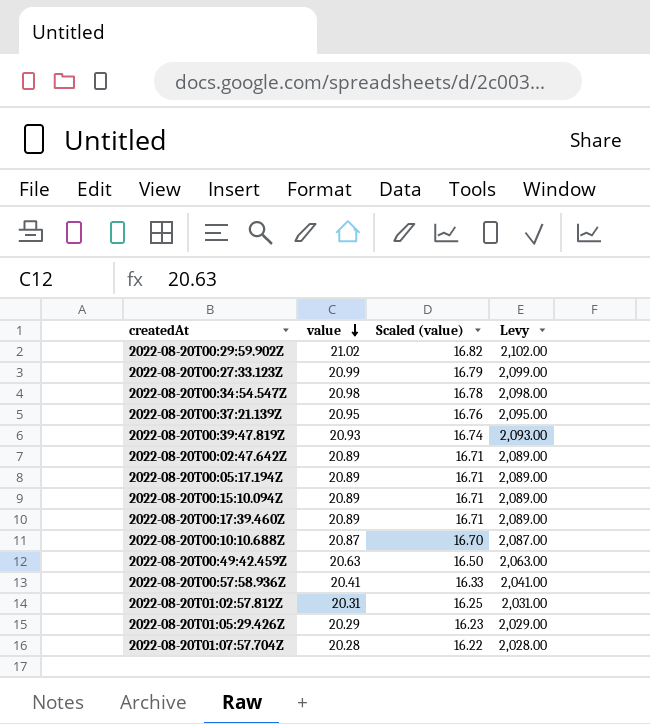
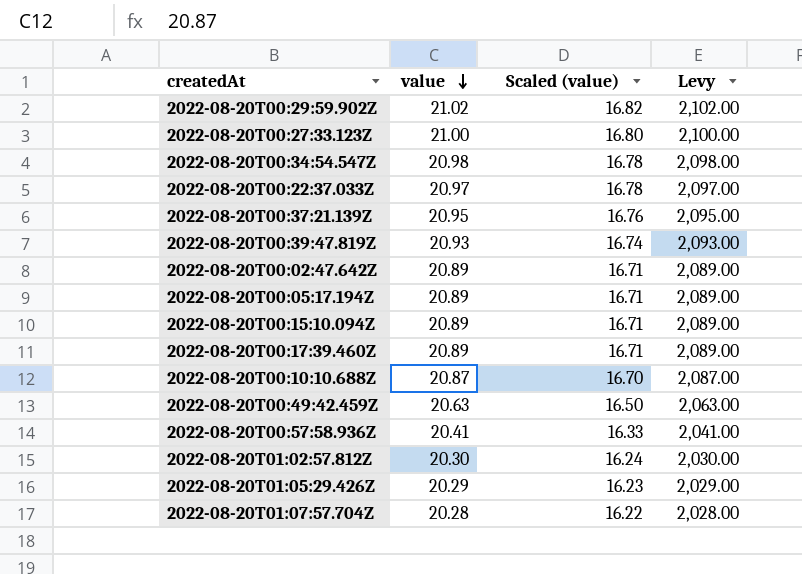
2022-08-20T00:27:33.123Z | value: 20.99 -> 21.00
2022-08-20T00:27:33.123Z | Scaled (value): 16.79 -> 16.80
2022-08-20T00:27:33.123Z | Levy: 2,099.00 -> 2,100.00
row 2022-08-20T00:22:37.033Z: none -> 20.97 | 16.78 | 2,097.00
2022-08-20T01:02:57.812Z | value: 20.31 -> 20.30
2022-08-20T01:02:57.812Z | Scaled (value): 16.25 -> 16.24
2022-08-20T01:02:57.812Z | Levy: 2,031.00 -> 2,030.00

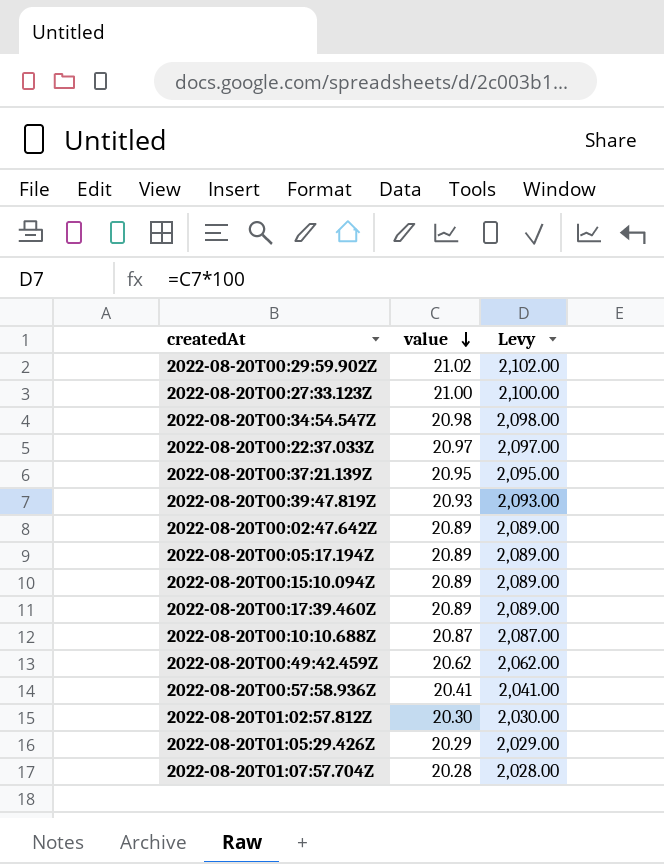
column Scaled (value) | formula: [value] * 0.8 -> none
2022-08-20T00:49:42.459Z | value: 20.63 -> 20.62
2022-08-20T00:49:42.459Z | Levy: 2,063.00 -> 2,062.00

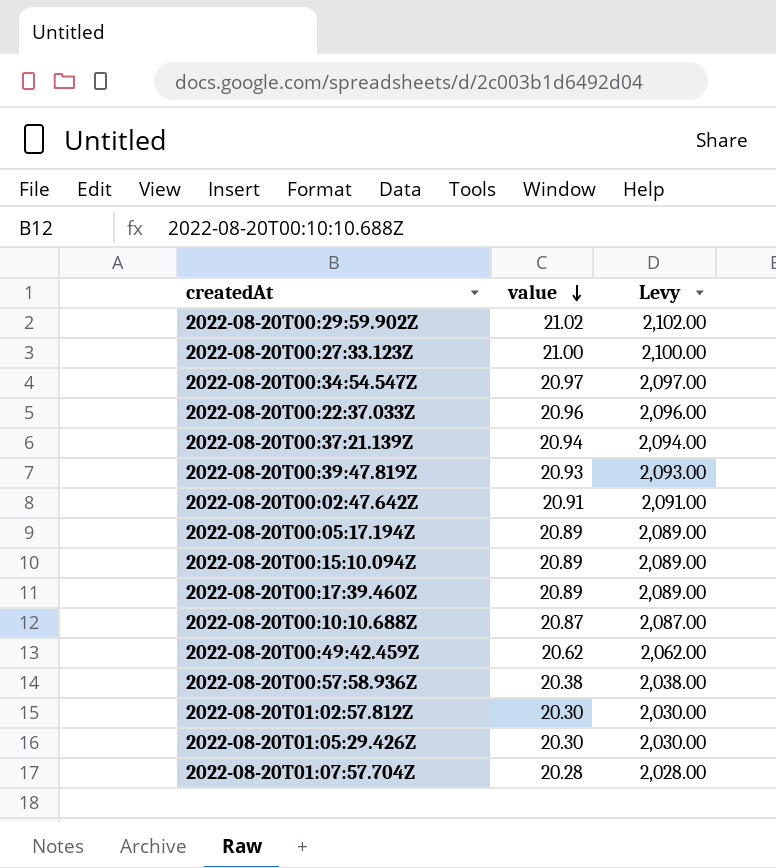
2022-08-20T00:34:54.547Z | value: 20.98 -> 20.97
2022-08-20T00:34:54.547Z | Levy: 2,098.00 -> 2,097.00
2022-08-20T00:22:37.033Z | value: 20.97 -> 20.96
2022-08-20T00:22:37.033Z | Levy: 2,097.00 -> 2,096.00
2022-08-20T00:37:21.139Z | value: 20.95 -> 20.94
2022-08-20T00:37:21.139Z | Levy: 2,095.00 -> 2,094.00
2022-08-20T00:02:47.642Z | value: 20.89 -> 20.91
2022-08-20T00:02:47.642Z | Levy: 2,089.00 -> 2,091.00
2022-08-20T00:57:58.936Z | value: 20.41 -> 20.38
2022-08-20T00:57:58.936Z | Levy: 2,041.00 -> 2,038.00
2022-08-20T01:05:29.426Z | value: 20.29 -> 20.30
2022-08-20T01:05:29.426Z | Levy: 2,029.00 -> 2,030.00

